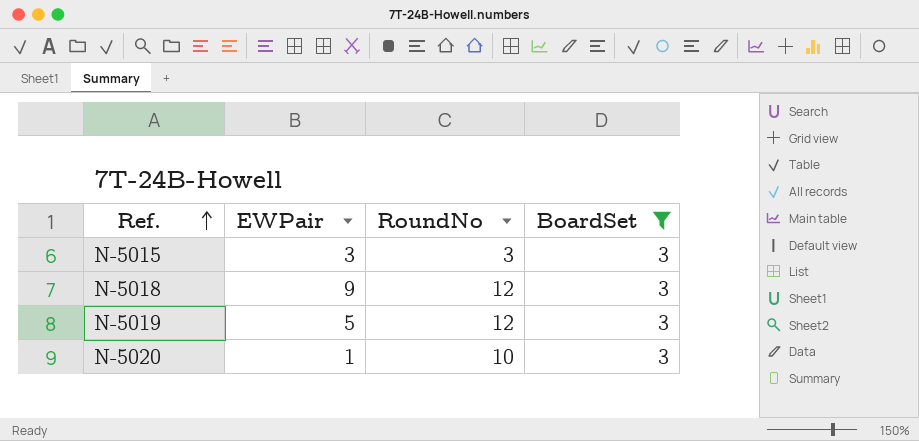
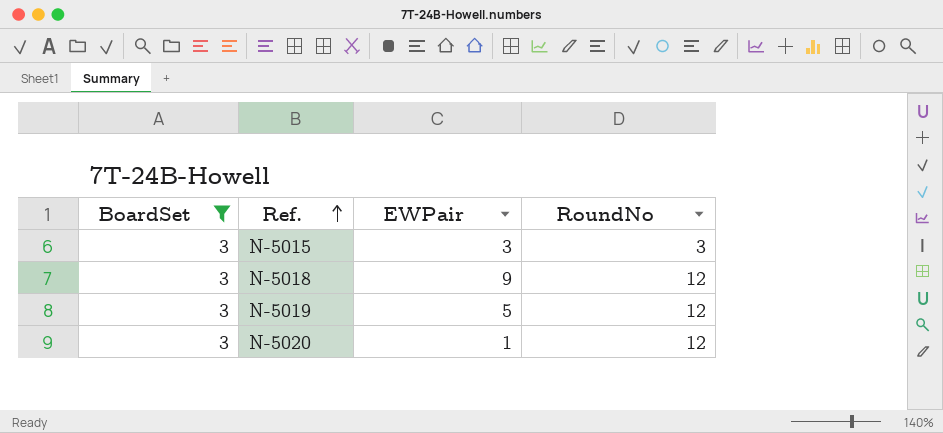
column BoardSet | position: 4 -> 1
N-5020 | RoundNo: 10 -> 12

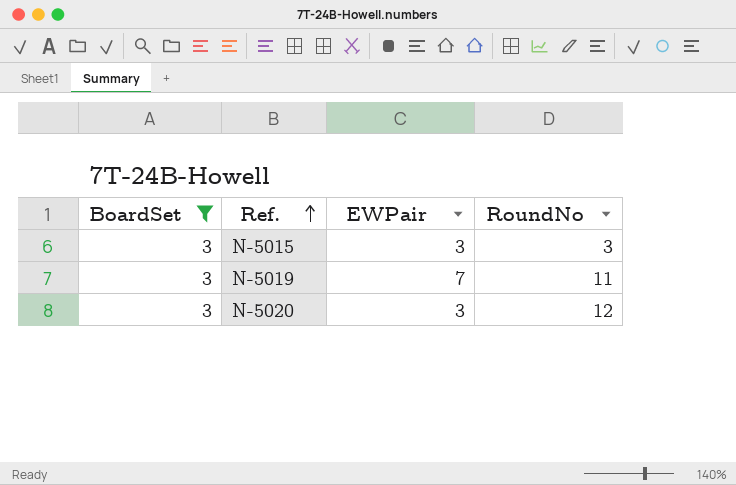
row N-5018: 3 | 9 | 12 -> none
N-5019 | EWPair: 5 -> 7
N-5019 | RoundNo: 12 -> 11
N-5020 | EWPair: 1 -> 3

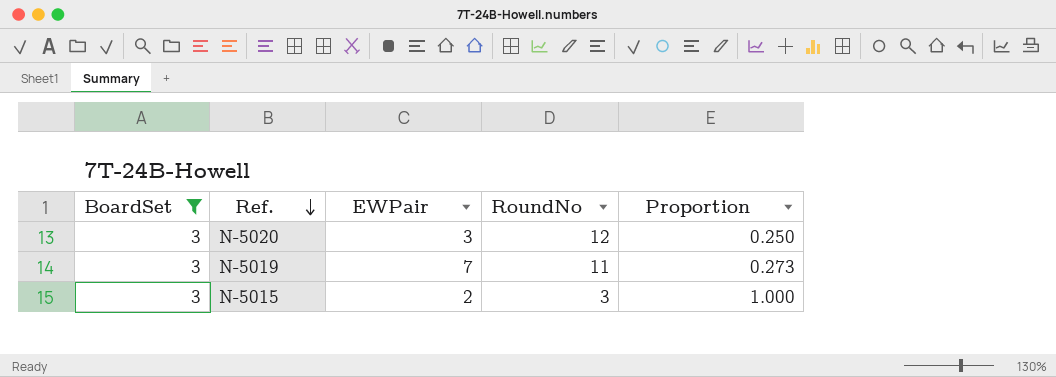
row order: Ref. ascending -> Ref. descending
column Proportion | formula: none -> [BoardSet] / [RoundNo]
N-5015 | EWPair: 3 -> 2

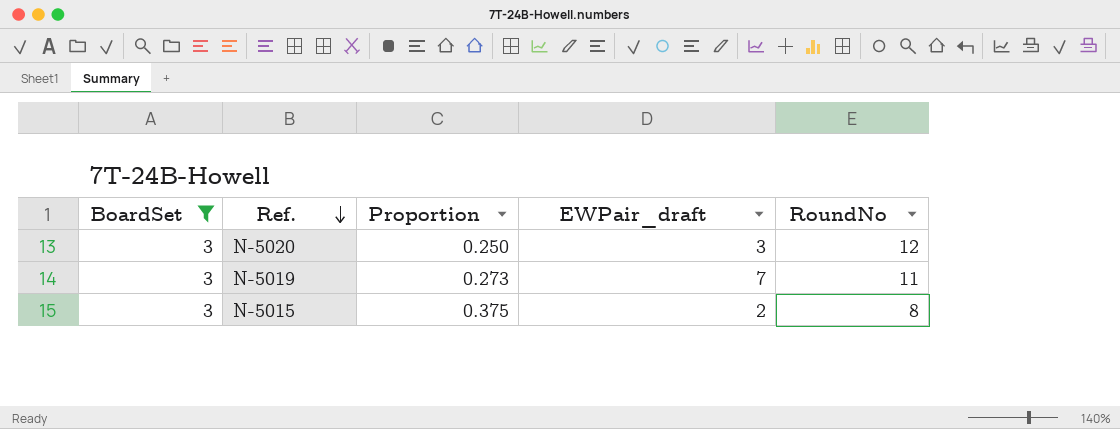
column Proportion | position: 5 -> 3
column name: EWPair -> EWPair_draft
N-5015 | Proportion: 1.000 -> 0.375
N-5015 | RoundNo: 3 -> 8

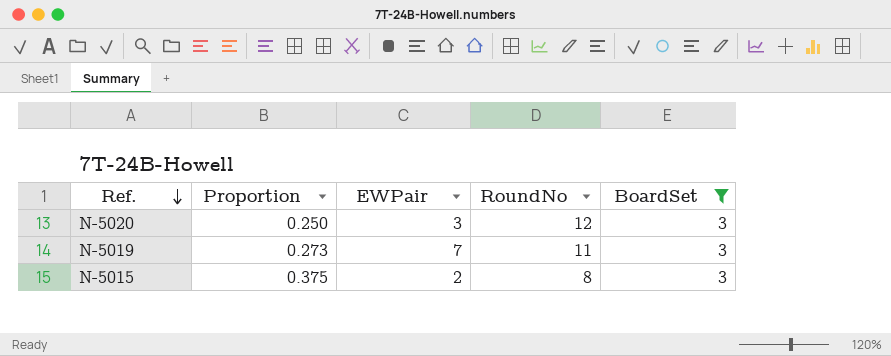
column name: EWPair_draft -> EWPair
column BoardSet | position: 1 -> 5

